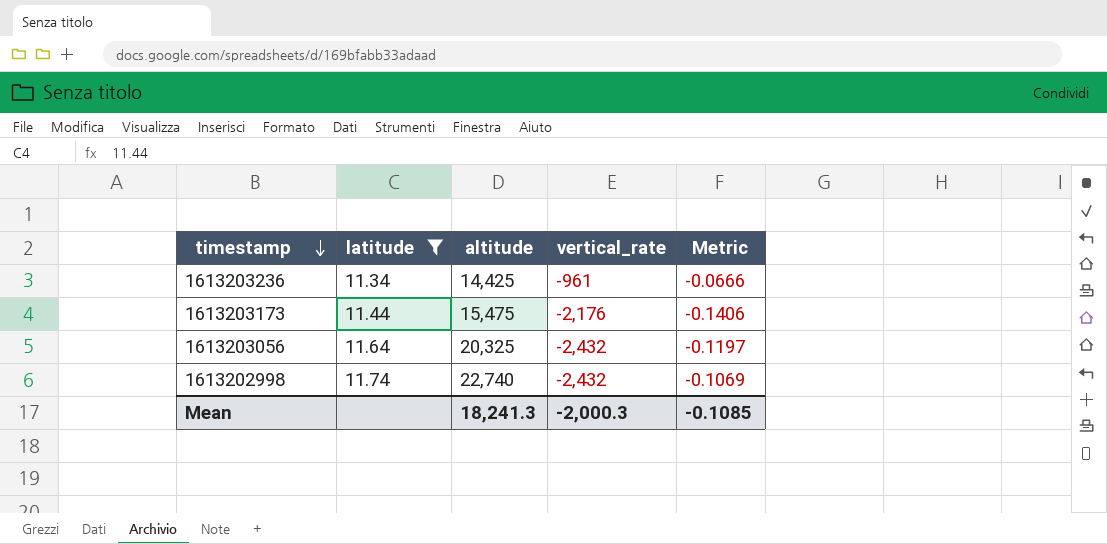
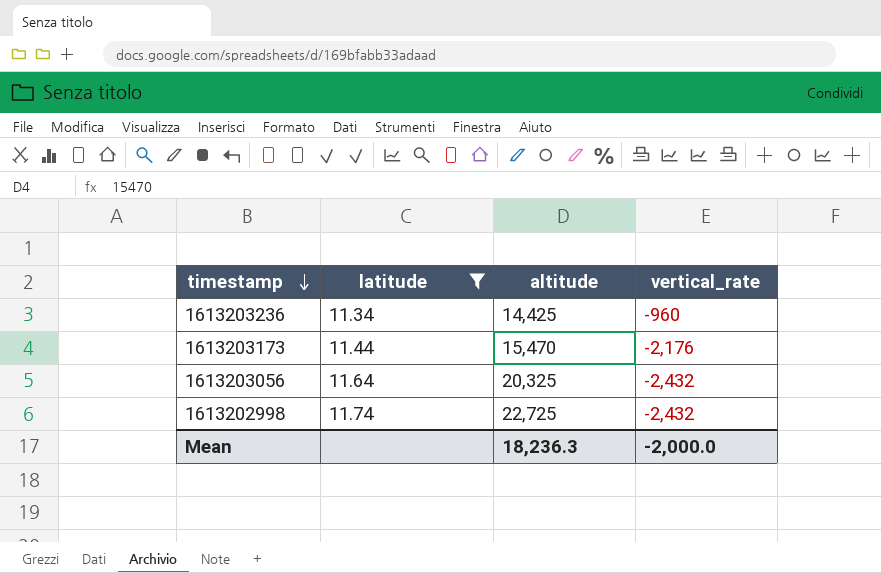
column Metric | formula: [vertical_rate] / [altitude] -> none
1613203236 | vertical_rate: -961 -> -960
1613203173 | altitude: 15,475 -> 15,470
1613202998 | altitude: 22,740 -> 22,725
Mean | altitude: 18,241.3 -> 18,236.3
Mean | vertical_rate: -2,000.3 -> -2,000.0

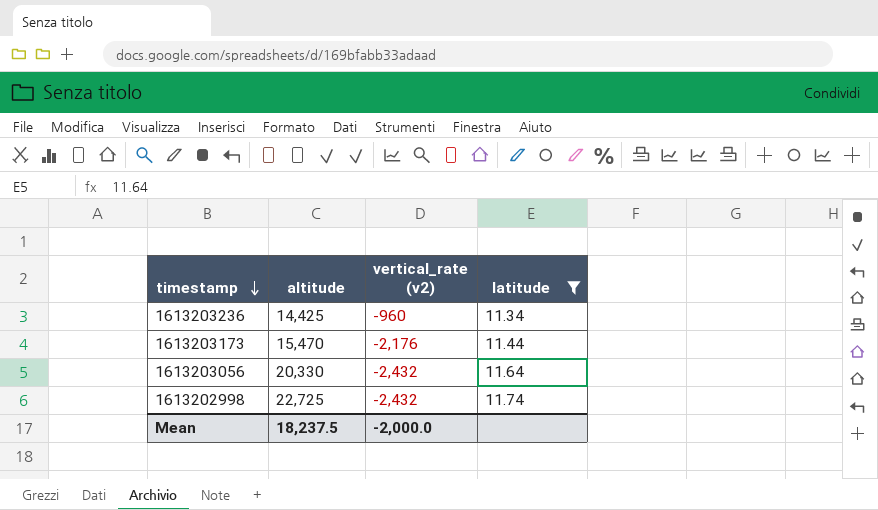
column name: vertical_rate -> vertical_rate (v2)
column latitude | position: 2 -> 4
1613203056 | altitude: 20,325 -> 20,330
Mean | altitude: 18,236.3 -> 18,237.5

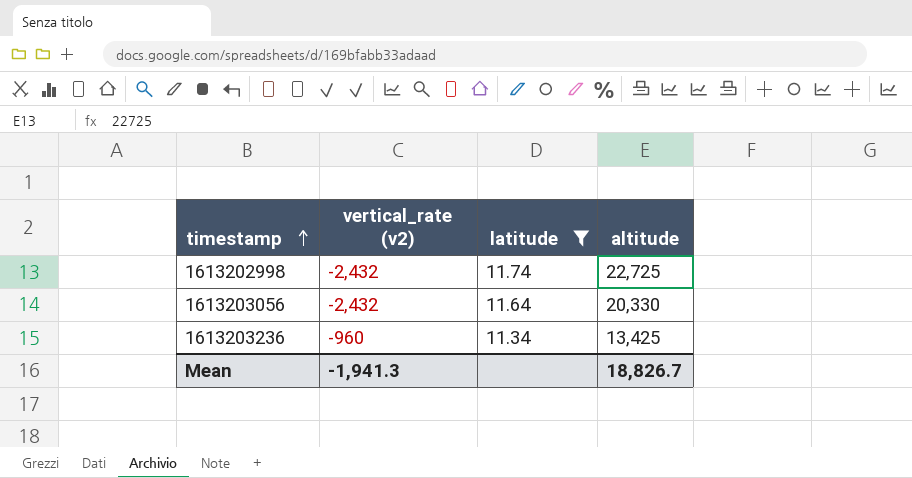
row order: timestamp descending -> timestamp ascending
column altitude | position: 2 -> 4
row 1613203173: 15,470 | -2,176 | 11.44 -> none
1613203236 | altitude: 14,425 -> 13,425
Mean | vertical_rate (v2): -2,000.0 -> -1,941.3
Mean | altitude: 18,237.5 -> 18,826.7

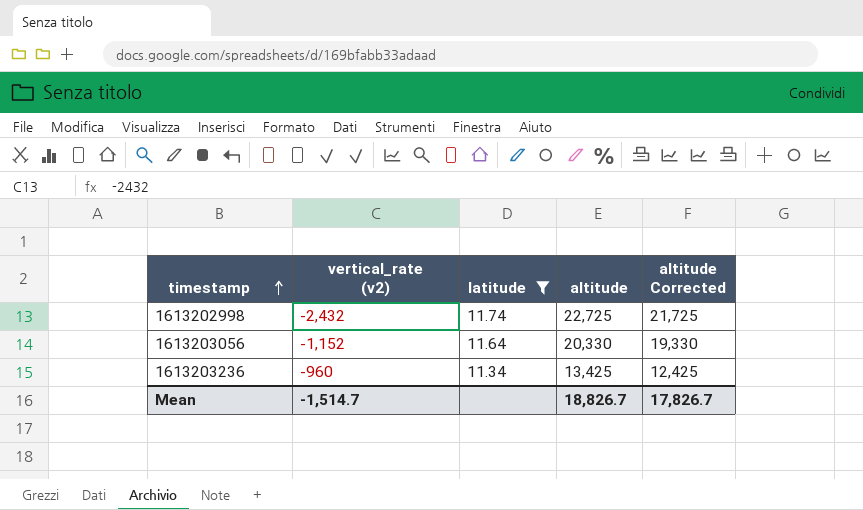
column altitude Corrected | formula: none -> [altitude] - 1000
1613203056 | vertical_rate (v2): -2,432 -> -1,152
Mean | vertical_rate (v2): -1,941.3 -> -1,514.7

